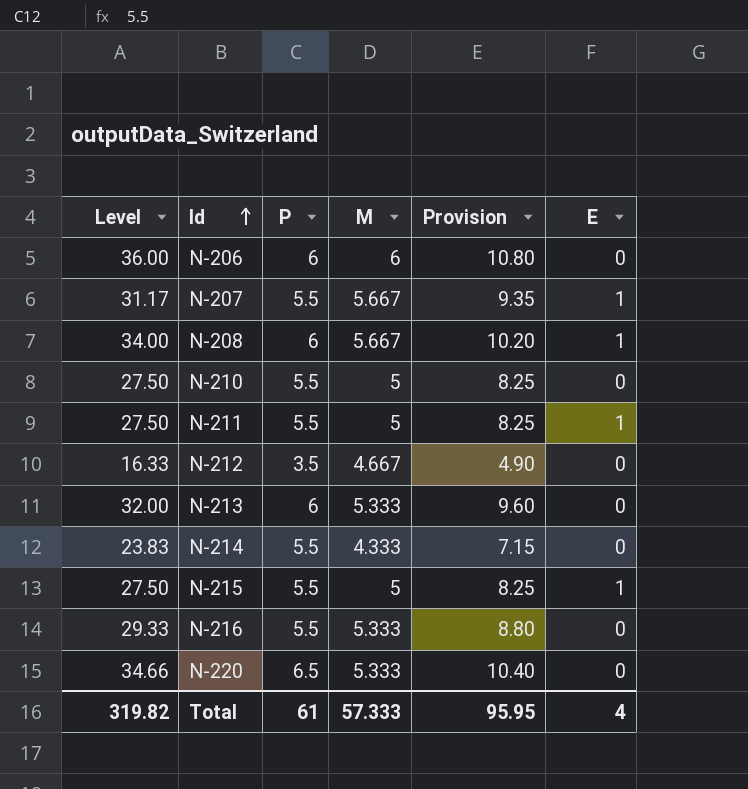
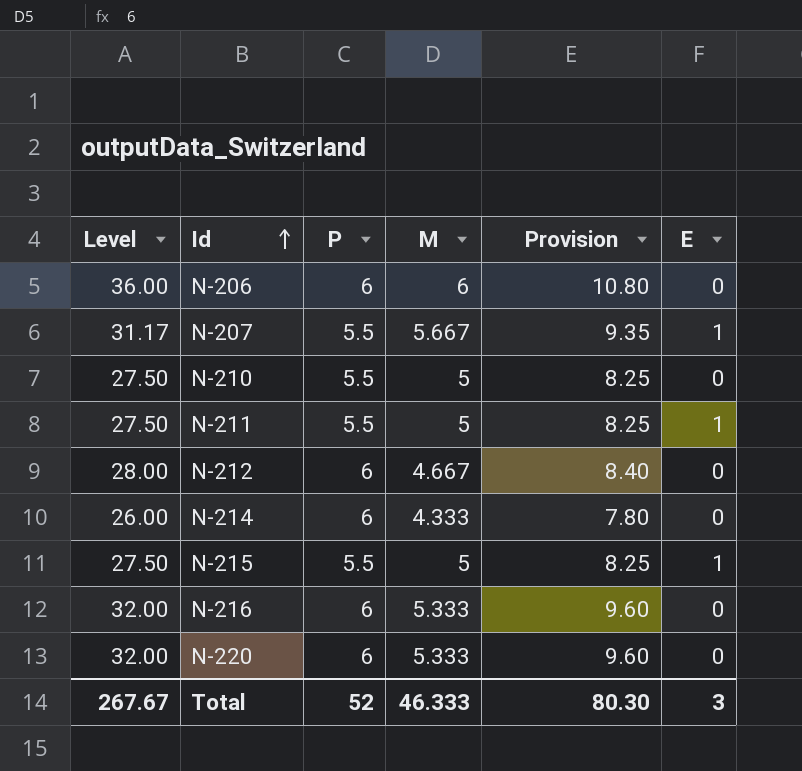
row N-208: 34.00 | 6 | 5.667 | 10.20 | 1 -> none
row N-213: 32.00 | 6 | 5.333 | 9.60 | 0 -> none
N-212 | Level: 16.33 -> 28.00
N-212 | P: 3.5 -> 6
N-212 | Provision: 4.90 -> 8.40
N-214 | Level: 23.83 -> 26.00
N-214 | P: 5.5 -> 6
N-214 | Provision: 7.15 -> 7.80
N-216 | Level: 29.33 -> 32.00
N-216 | P: 5.5 -> 6
N-216 | Provision: 8.80 -> 9.60
N-220 | Level: 34.66 -> 32.00
N-220 | P: 6.5 -> 6
N-220 | Provision: 10.40 -> 9.60
Total | Level: 319.82 -> 267.67
Total | P: 61 -> 52
Total | M: 57.333 -> 46.333
Total | Provision: 95.95 -> 80.30
Total | E: 4 -> 3

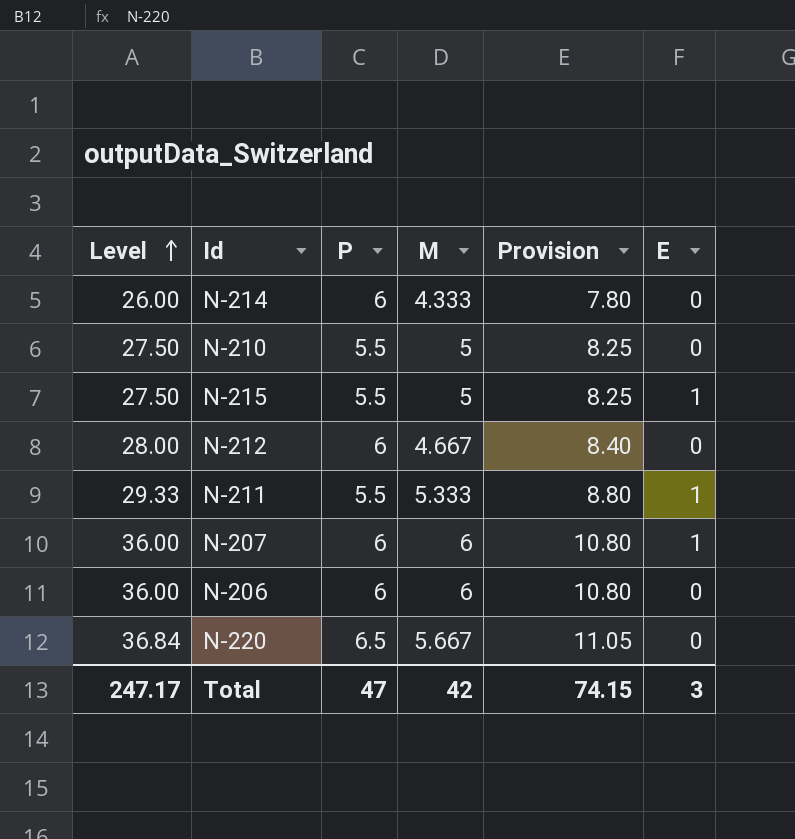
row order: Id ascending -> Level ascending
row N-216: 32.00 | 6 | 5.333 | 9.60 | 0 -> none
N-211 | Level: 27.50 -> 29.33
N-211 | M: 5 -> 5.333
N-211 | Provision: 8.25 -> 8.80
N-207 | Level: 31.17 -> 36.00
N-207 | P: 5.5 -> 6
N-207 | M: 5.667 -> 6
N-207 | Provision: 9.35 -> 10.80
N-220 | Level: 32.00 -> 36.84
N-220 | P: 6 -> 6.5
N-220 | M: 5.333 -> 5.667
N-220 | Provision: 9.60 -> 11.05
Total | Level: 267.67 -> 247.17
Total | P: 52 -> 47
Total | M: 46.333 -> 42
Total | Provision: 80.30 -> 74.15

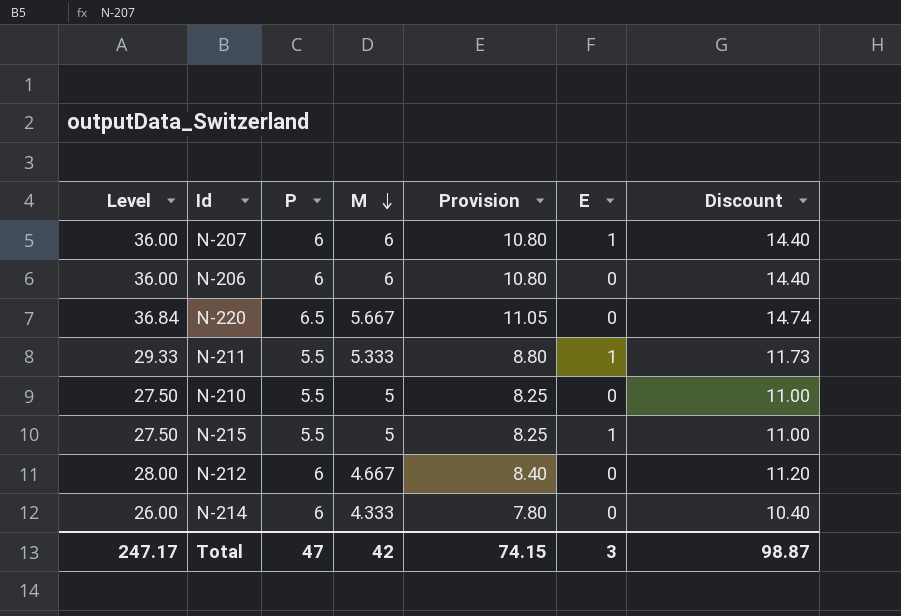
row order: Level ascending -> M descending
column Discount | formula: none -> [Level] * 0.4

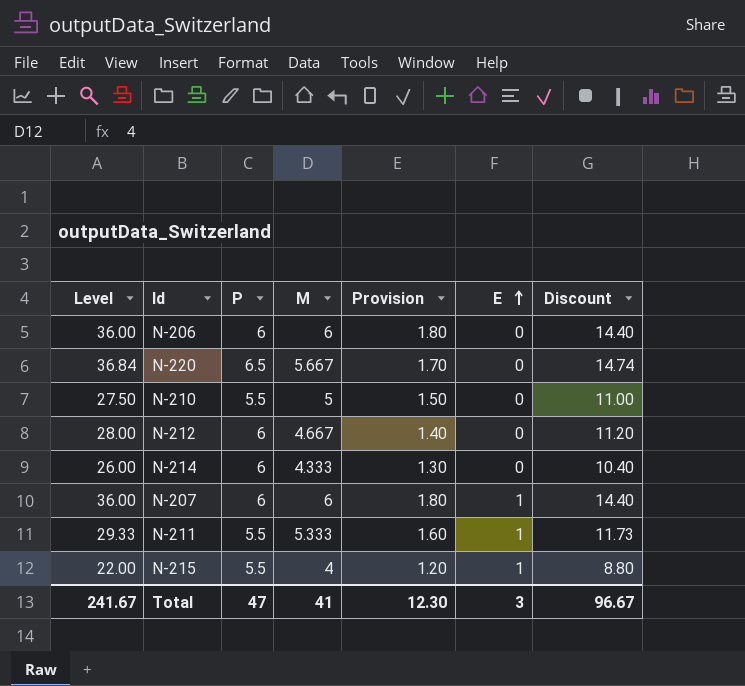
row order: M descending -> E ascending
column Provision | formula: [Level] * 0.3 -> [M] * 0.3
N-215 | Level: 27.50 -> 22.00
N-215 | M: 5 -> 4
N-215 | Discount: 11.00 -> 8.80
Total | Level: 247.17 -> 241.67
Total | M: 42 -> 41
Total | Provision: 74.15 -> 12.30
Total | Discount: 98.87 -> 96.67

